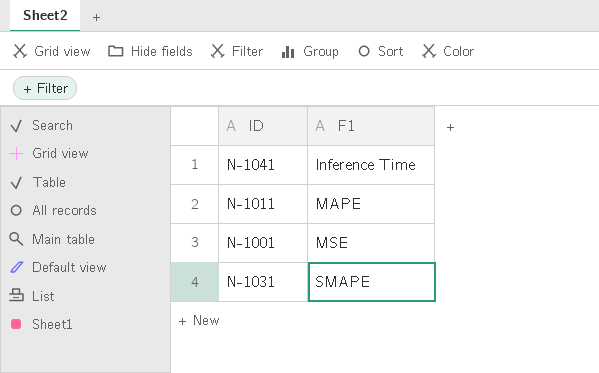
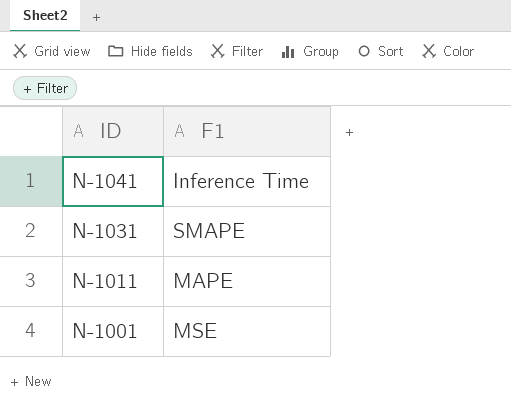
row order: F1 ascending -> ID descending

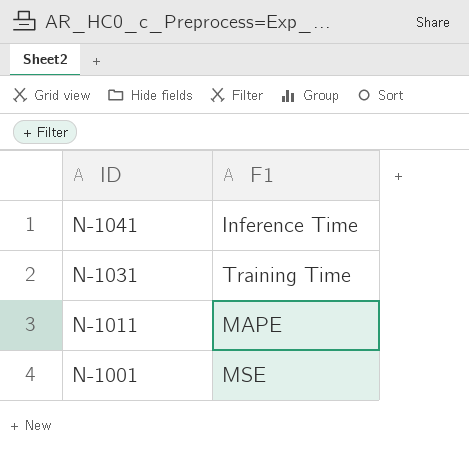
N-1031 | F1: SMAPE -> Training Time

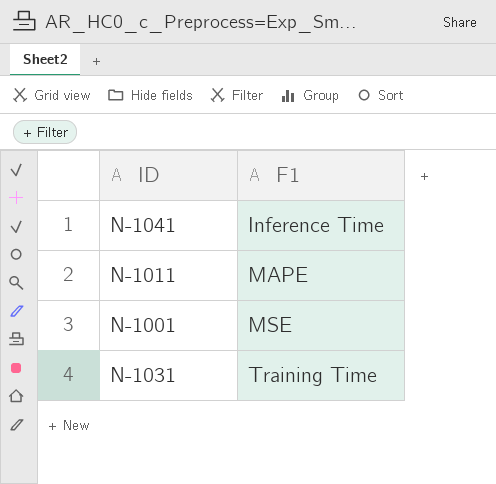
row order: ID descending -> F1 ascending

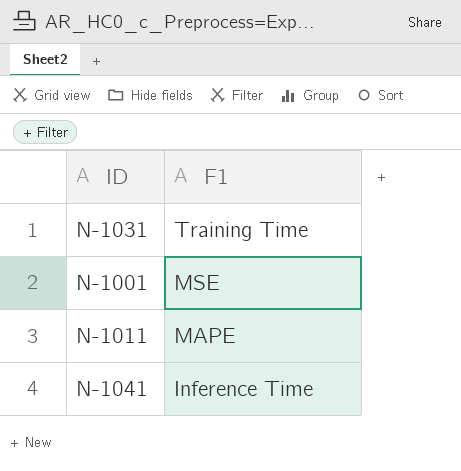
row order: F1 ascending -> F1 descending

